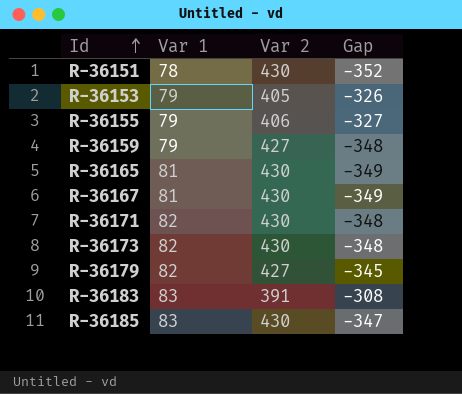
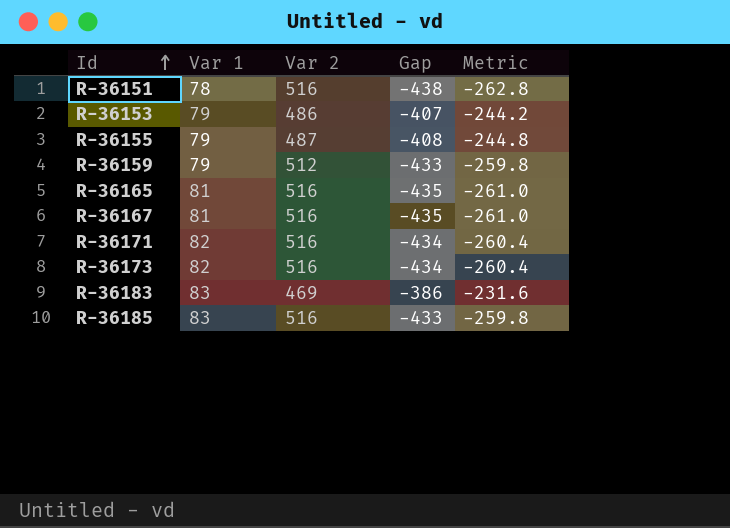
column Metric | formula: none -> [Gap] * 0.6
row R-36179: 82 | 427 | -345 -> none
R-36151 | Var 2: 430 -> 516
R-36151 | Gap: -352 -> -438
R-36153 | Var 2: 405 -> 486
R-36153 | Gap: -326 -> -407
R-36155 | Var 2: 406 -> 487
R-36155 | Gap: -327 -> -408
R-36159 | Var 2: 427 -> 512
R-36159 | Gap: -348 -> -433
R-36165 | Var 2: 430 -> 516
R-36165 | Gap: -349 -> -435
R-36167 | Var 2: 430 -> 516
R-36167 | Gap: -349 -> -435
R-36171 | Var 2: 430 -> 516
R-36171 | Gap: -348 -> -434
R-36173 | Var 2: 430 -> 516
R-36173 | Gap: -348 -> -434
R-36183 | Var 2: 391 -> 469
R-36183 | Gap: -308 -> -386
R-36185 | Var 2: 430 -> 516
R-36185 | Gap: -347 -> -433

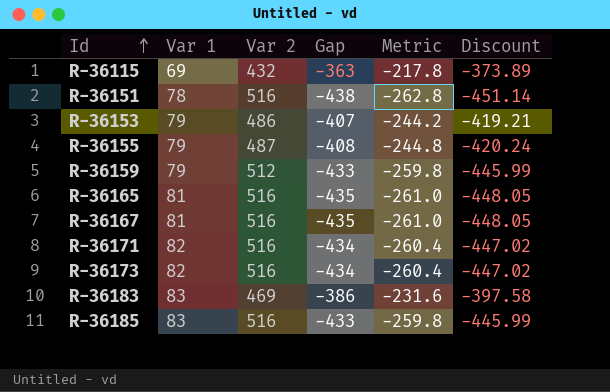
column Discount | formula: none -> [Gap] * 1.03
row R-36115: none -> 69 | 432 | -363 | -217.8 | -373.89

